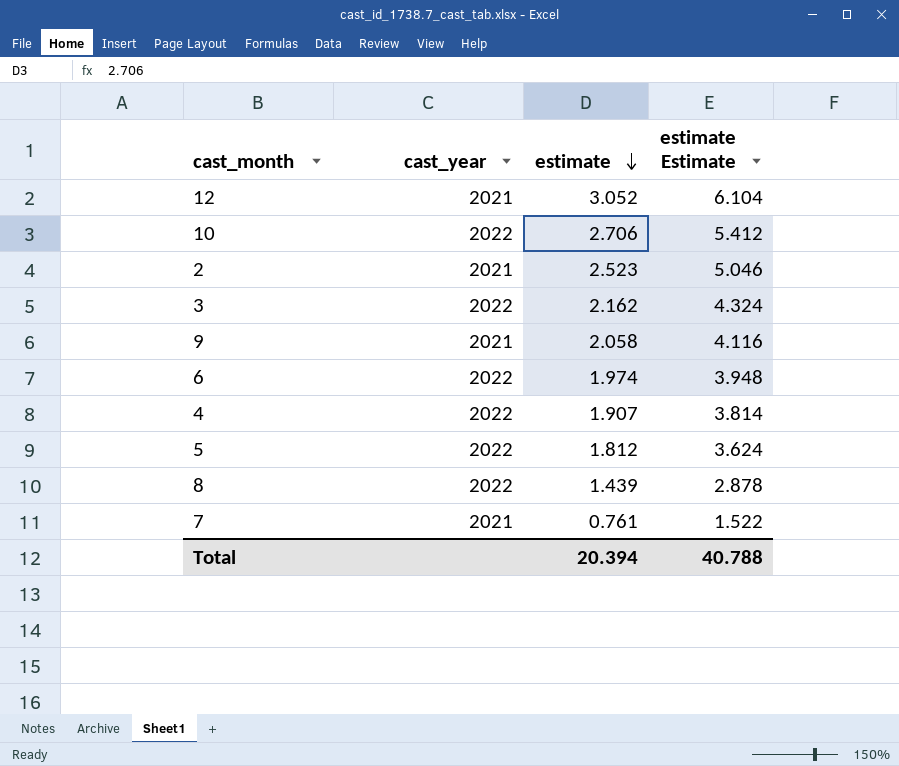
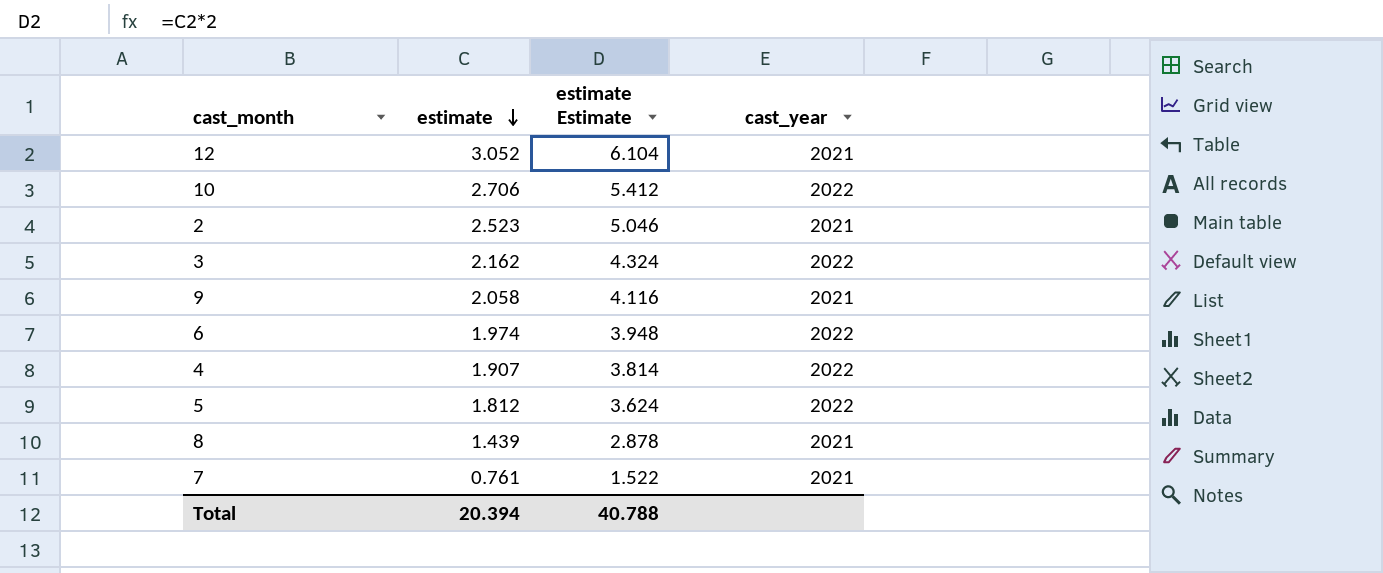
column cast_year | position: 2 -> 4
8 | cast_year: 2022 -> 2021

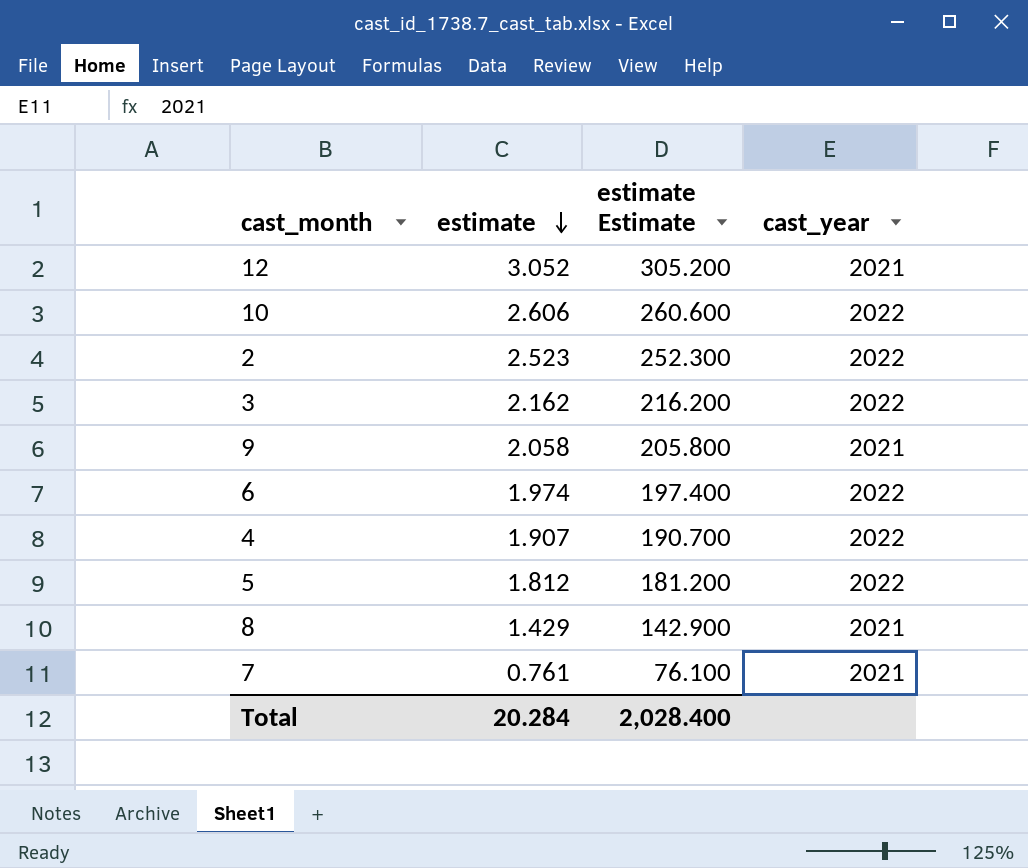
column estimate Estimate | formula: [estimate] * 2 -> [estimate] * 100
10 | estimate: 2.706 -> 2.606
2 | cast_year: 2021 -> 2022
8 | estimate: 1.439 -> 1.429
Total | estimate: 20.394 -> 20.284
Total | estimate Estimate: 40.788 -> 2,028.400

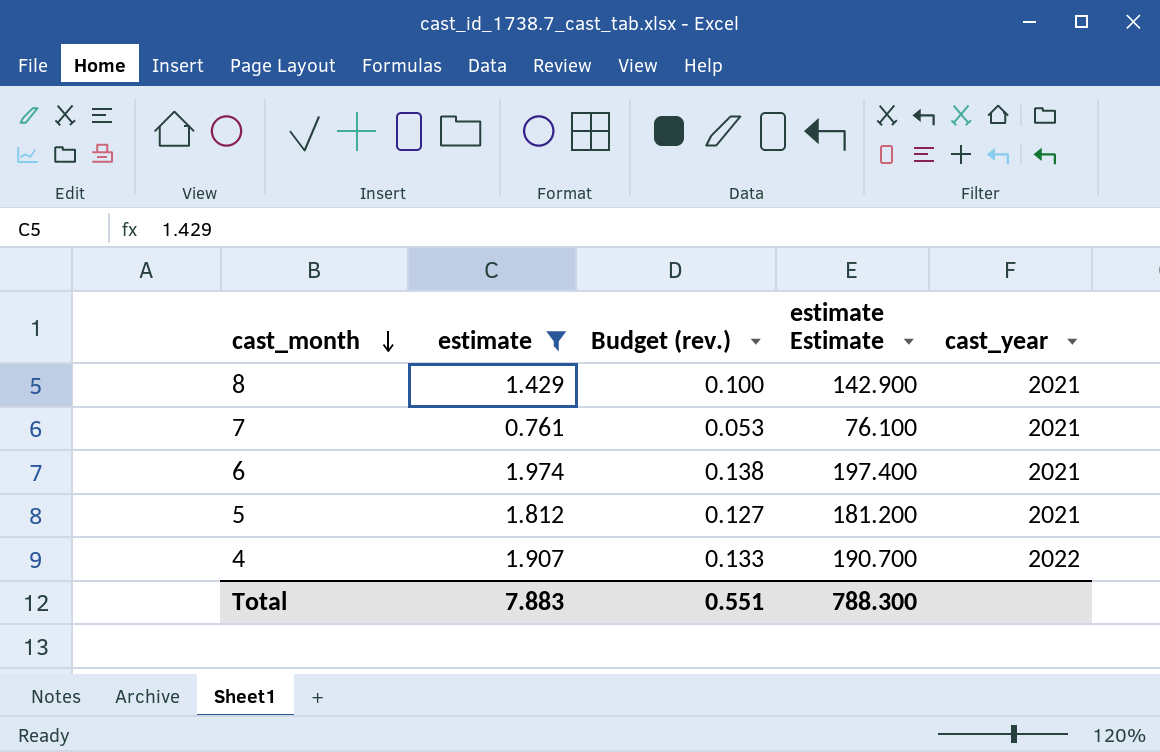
filter: none -> estimate <= 1.974
row order: estimate descending -> cast_month descending
column Budget (rev.) | formula: none -> [estimate] * 0.07
6 | cast_year: 2022 -> 2021
5 | cast_year: 2022 -> 2021
Total | estimate: 20.284 -> 7.883
Total | estimate Estimate: 2,028.400 -> 788.300

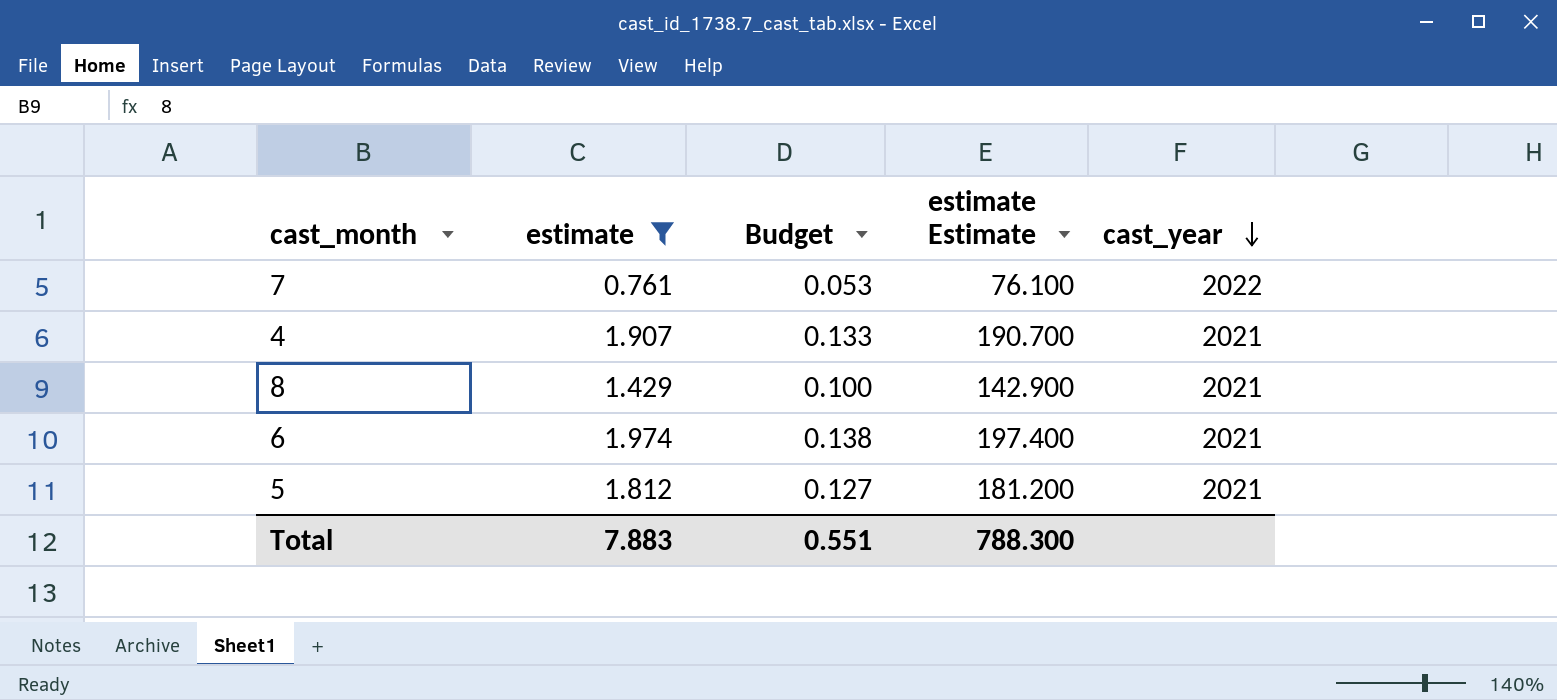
row order: cast_month descending -> cast_year descending
column name: Budget (rev.) -> Budget
7 | cast_year: 2021 -> 2022
4 | cast_year: 2022 -> 2021

